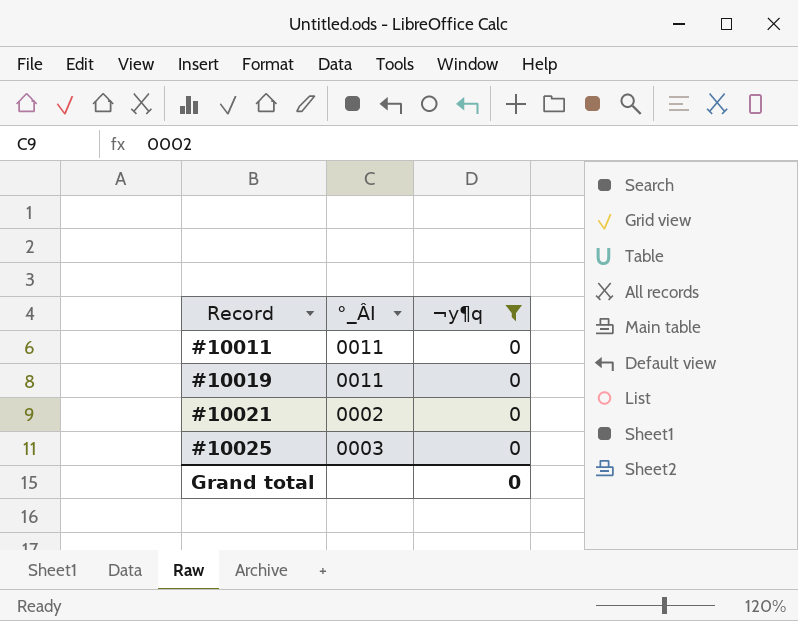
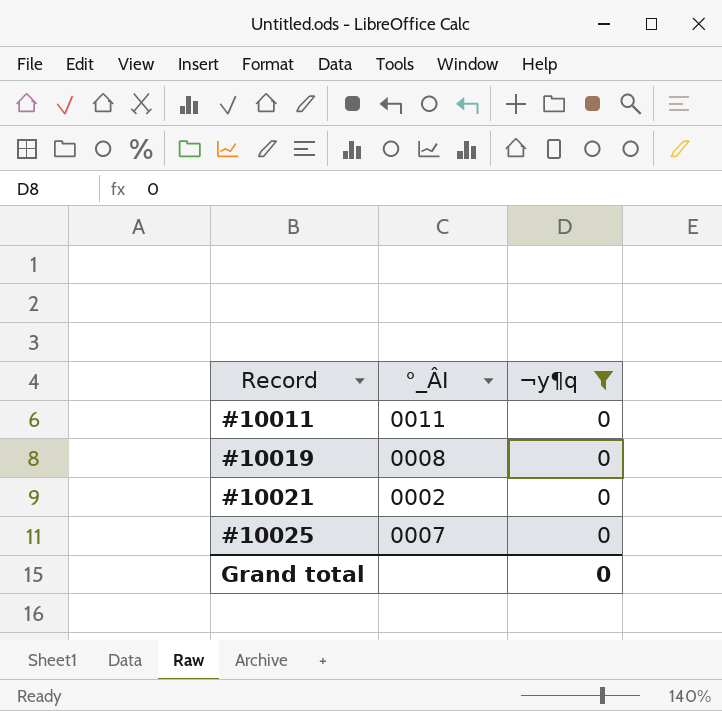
#10019 | °_ÂI: 0011 -> 0008
#10025 | °_ÂI: 0003 -> 0007

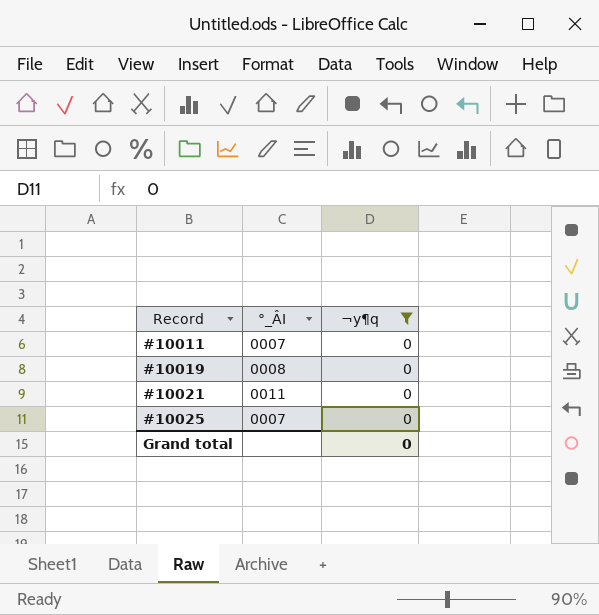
#10011 | °_ÂI: 0011 -> 0007
#10021 | °_ÂI: 0002 -> 0011

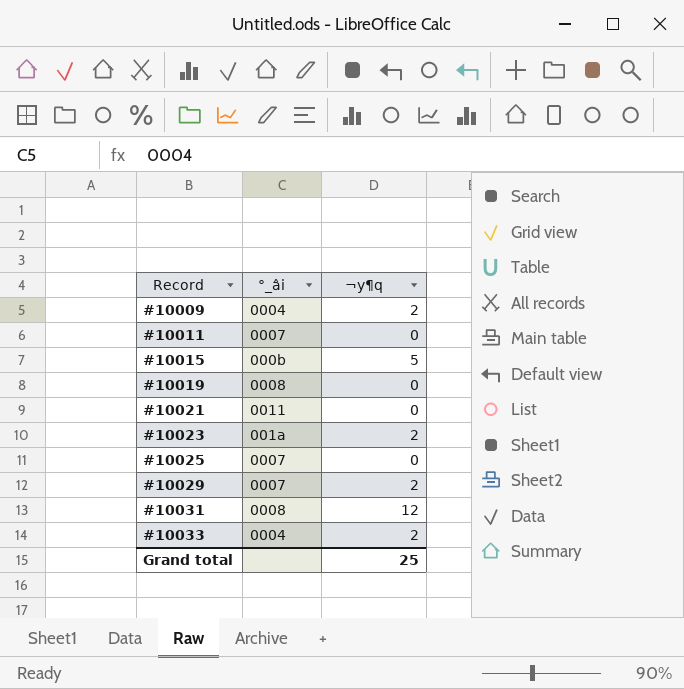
filter: ¬y¶q = 0 -> none
column name: °_ÂI -> °_âi
Grand total | ¬y¶q: 0 -> 25

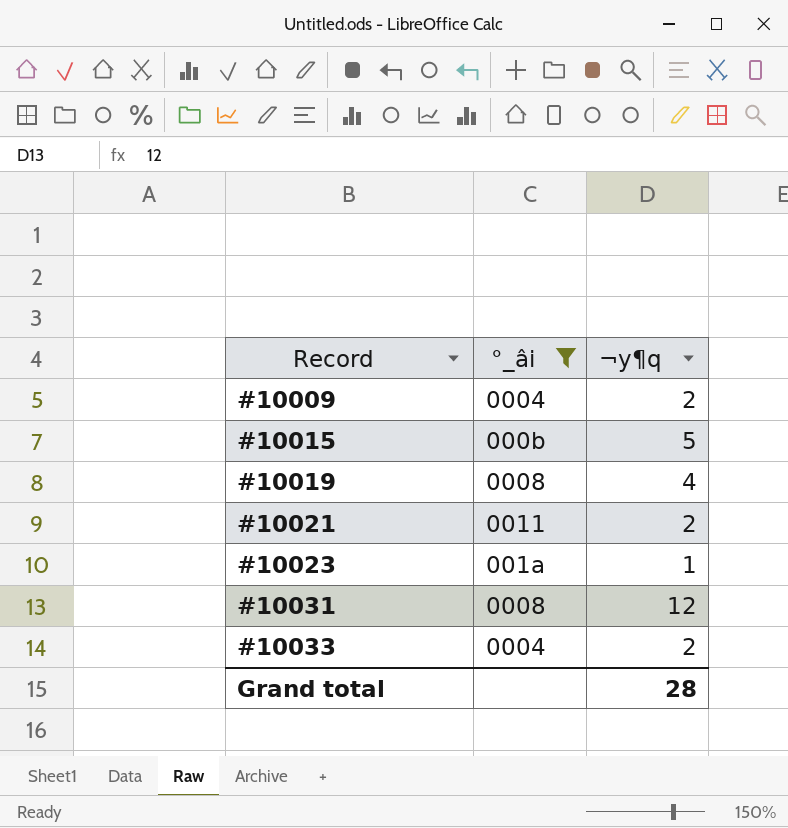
filter: none -> °_âi != 0007
#10019 | ¬y¶q: 0 -> 4
#10021 | ¬y¶q: 0 -> 2
#10023 | ¬y¶q: 2 -> 1
Grand total | ¬y¶q: 25 -> 28

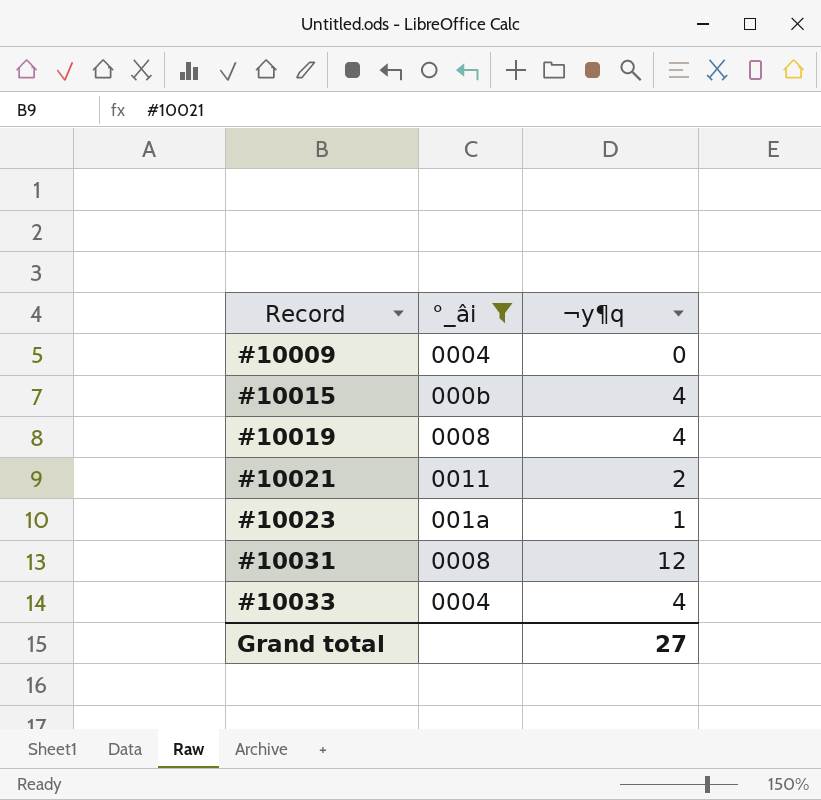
#10009 | ¬y¶q: 2 -> 0
#10015 | ¬y¶q: 5 -> 4
#10033 | ¬y¶q: 2 -> 4
Grand total | ¬y¶q: 28 -> 27

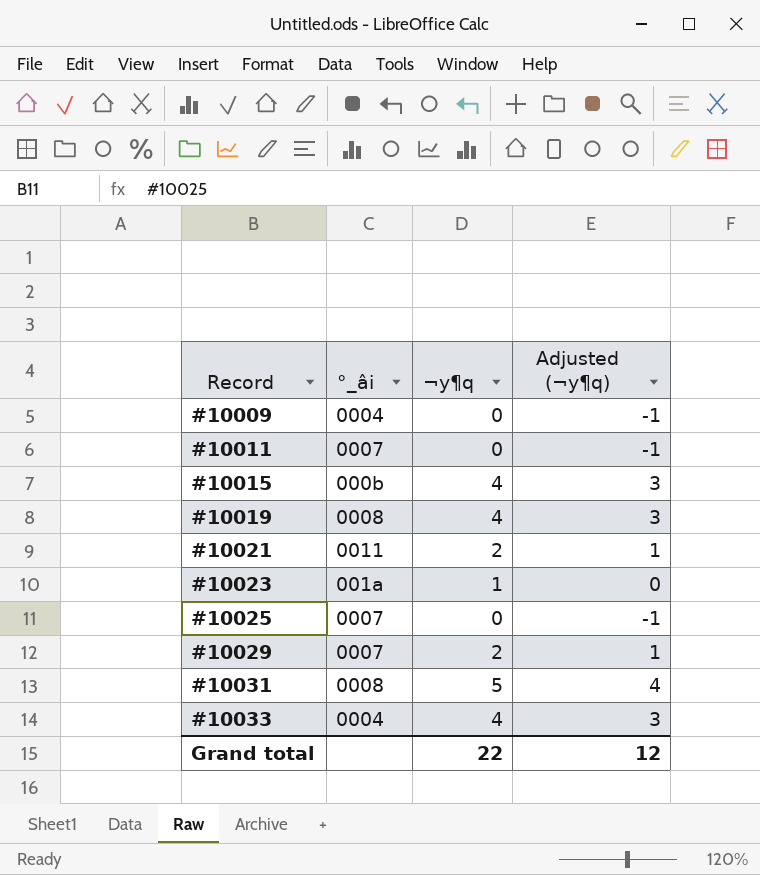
filter: °_âi != 0007 -> none
column Adjusted (¬y¶q) | formula: none -> [¬y¶q] - 1
#10031 | ¬y¶q: 12 -> 5
Grand total | ¬y¶q: 27 -> 22

